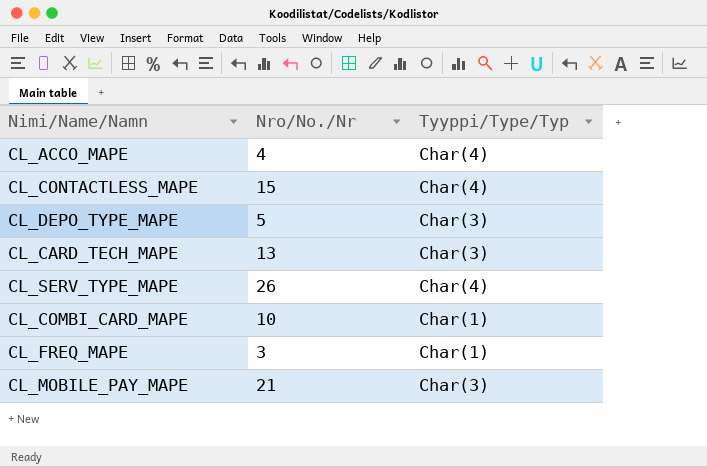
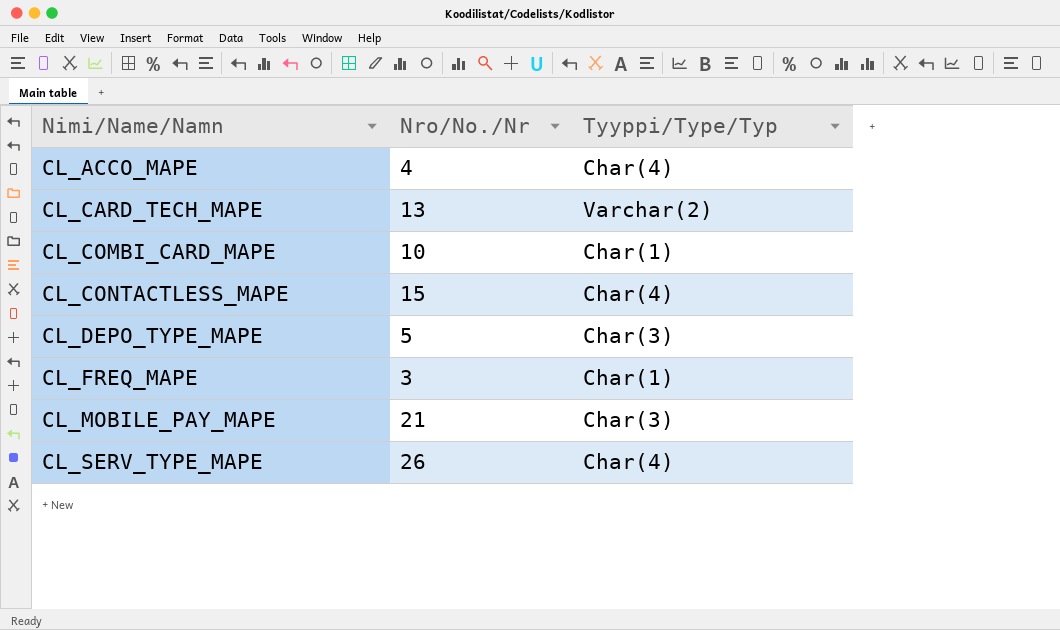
row order: none -> Nimi/Name/Namn ascending
CL_CARD_TECH_MAPE | Tyyppi/Type/Typ: Char(3) -> Varchar(2)

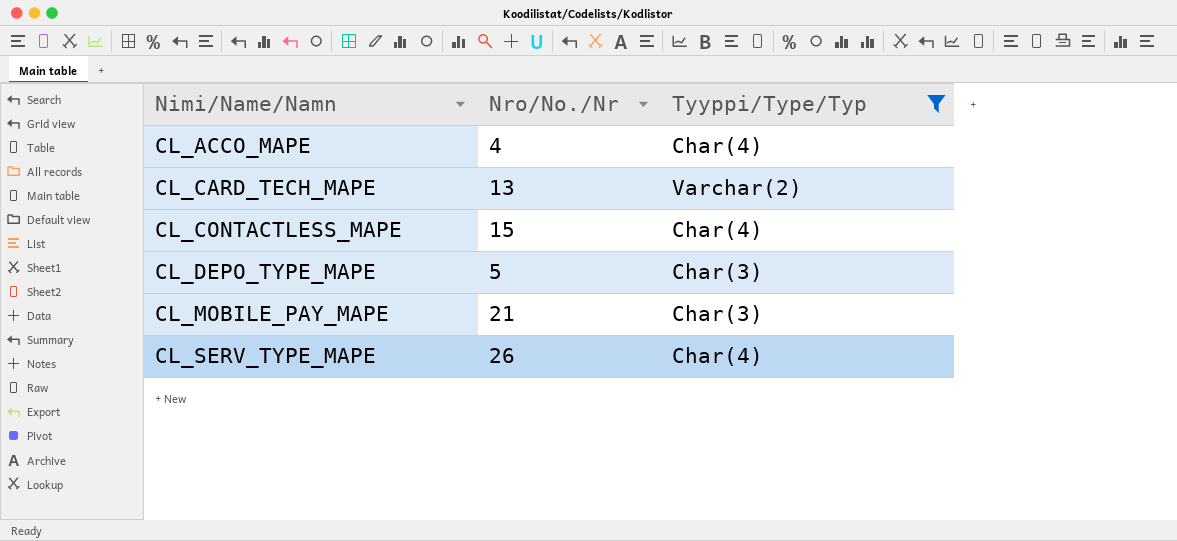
filter: none -> Tyyppi/Type/Typ != Char(1)

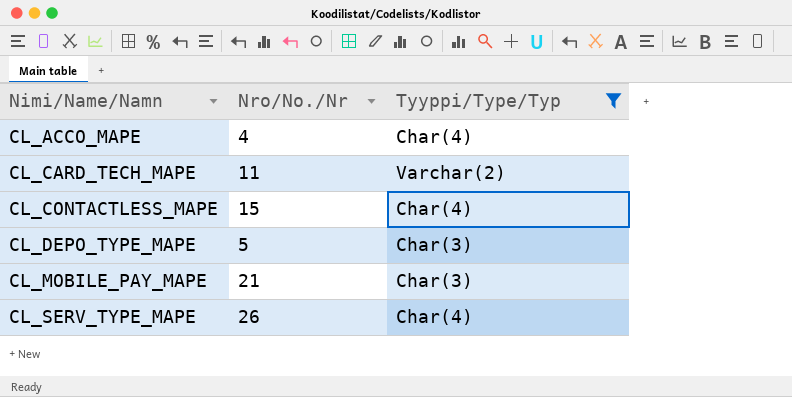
CL_CARD_TECH_MAPE | Nro/No./Nr: 13 -> 11

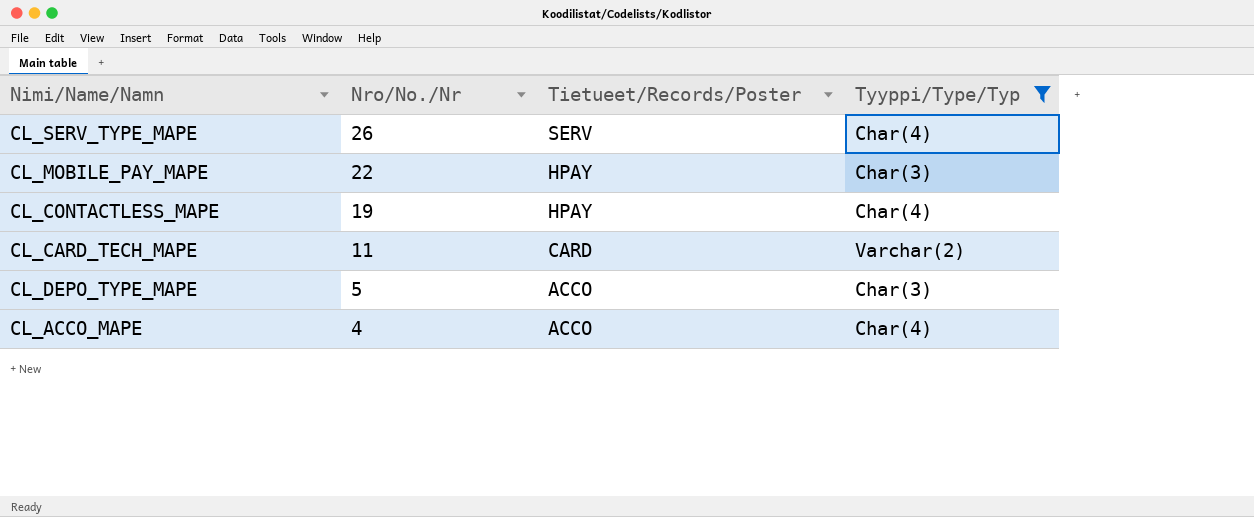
row order: Nimi/Name/Namn ascending -> Nro/No./Nr descending
column Tietueet/Records/Poster | position: none -> 3
CL_MOBILE_PAY_MAPE | Nro/No./Nr: 21 -> 22
CL_CONTACTLESS_MAPE | Nro/No./Nr: 15 -> 19

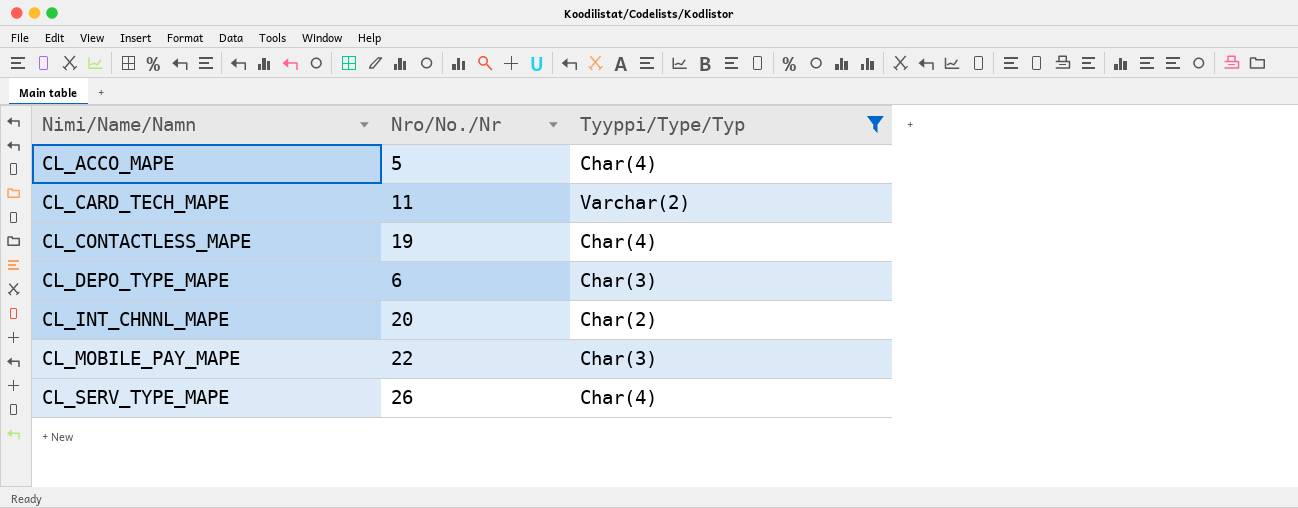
row order: Nro/No./Nr descending -> Nimi/Name/Namn ascending
column Tietueet/Records/Poster | position: 3 -> none
CL_ACCO_MAPE | Nro/No./Nr: 4 -> 5
CL_DEPO_TYPE_MAPE | Nro/No./Nr: 5 -> 6
row CL_INT_CHNNL_MAPE: none -> 20 | Char(2)

